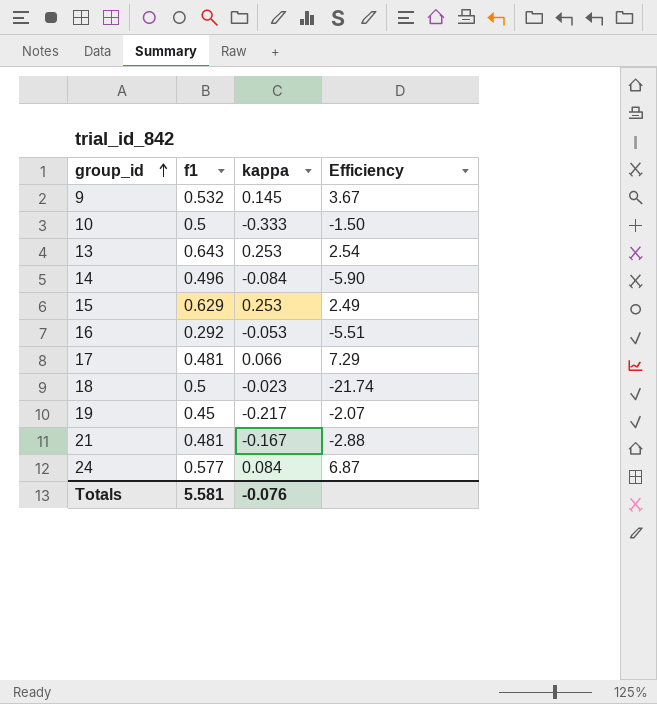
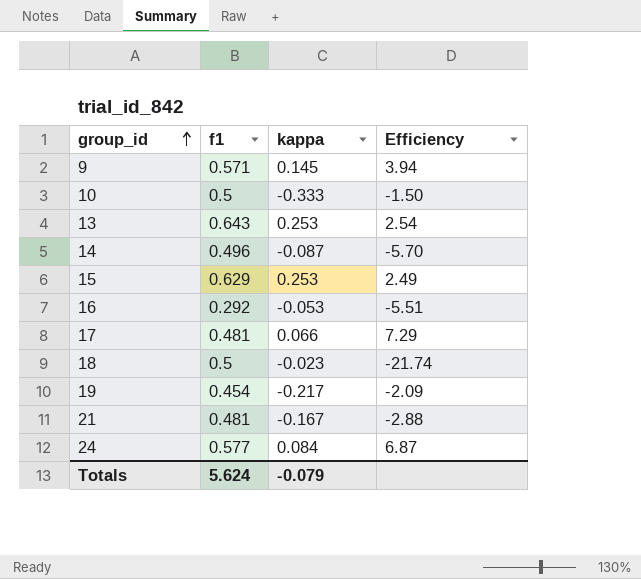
9 | f1: 0.532 -> 0.571
9 | Efficiency: 3.67 -> 3.94
14 | kappa: -0.084 -> -0.087
14 | Efficiency: -5.90 -> -5.70
19 | f1: 0.45 -> 0.454
19 | Efficiency: -2.07 -> -2.09
Totals | f1: 5.581 -> 5.624
Totals | kappa: -0.076 -> -0.079

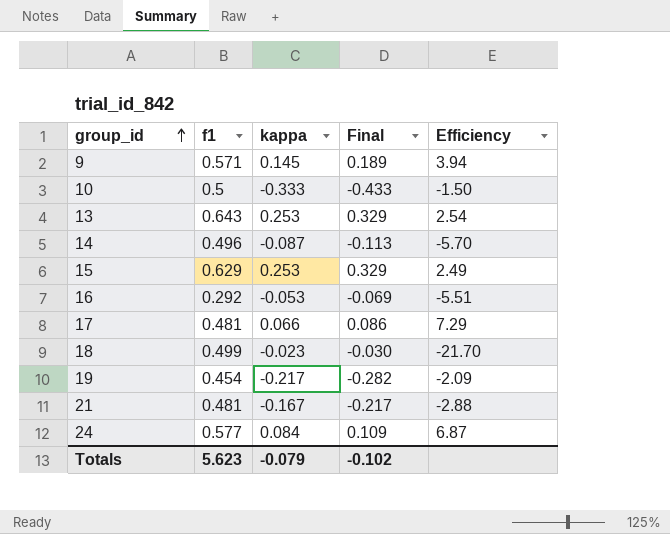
column Final | formula: none -> [kappa] * 1.3
18 | f1: 0.5 -> 0.499
18 | Efficiency: -21.74 -> -21.70
Totals | f1: 5.624 -> 5.623

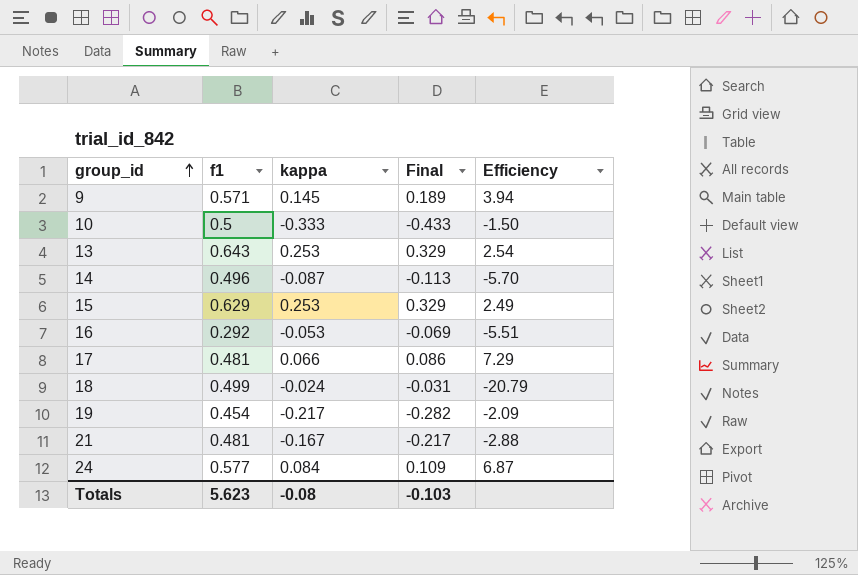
18 | kappa: -0.023 -> -0.024
18 | Final: -0.030 -> -0.031
18 | Efficiency: -21.70 -> -20.79
Totals | kappa: -0.079 -> -0.08
Totals | Final: -0.102 -> -0.103

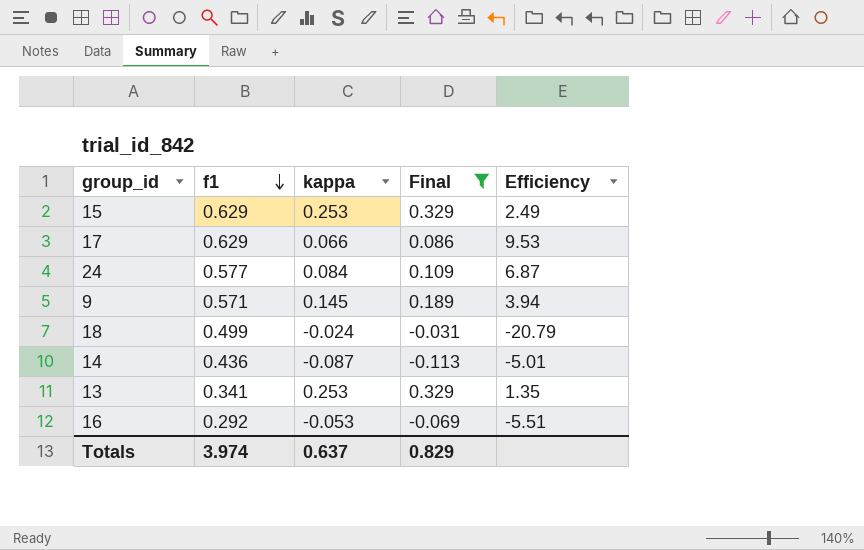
filter: none -> Final >= -0.113
row order: group_id ascending -> f1 descending
17 | f1: 0.481 -> 0.629
17 | Efficiency: 7.29 -> 9.53
14 | f1: 0.496 -> 0.436
14 | Efficiency: -5.70 -> -5.01
13 | f1: 0.643 -> 0.341
13 | Efficiency: 2.54 -> 1.35
Totals | f1: 5.623 -> 3.974
Totals | kappa: -0.08 -> 0.637
Totals | Final: -0.103 -> 0.829

